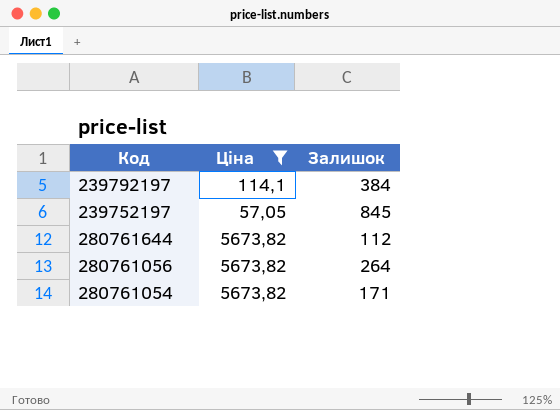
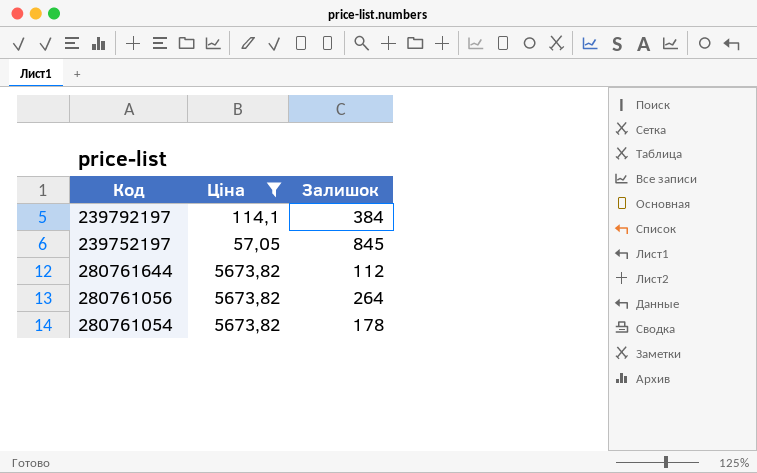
280761054 | Залишок: 171 -> 178

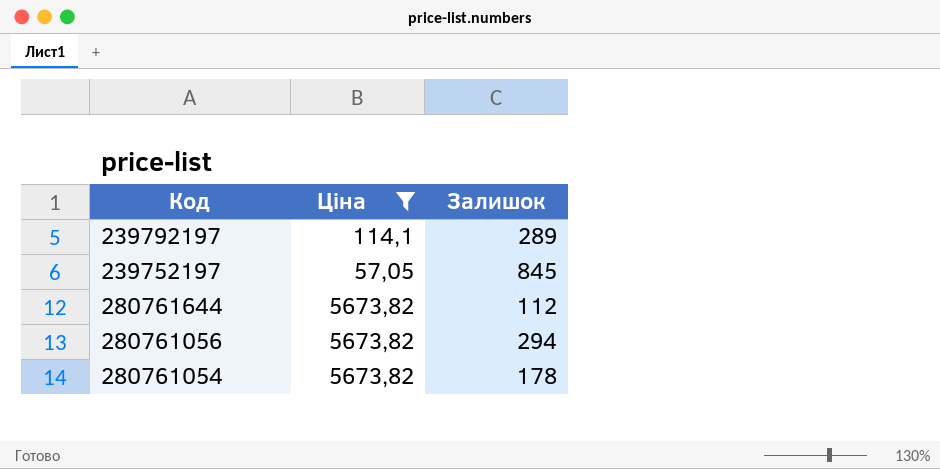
239792197 | Залишок: 384 -> 289
280761056 | Залишок: 264 -> 294

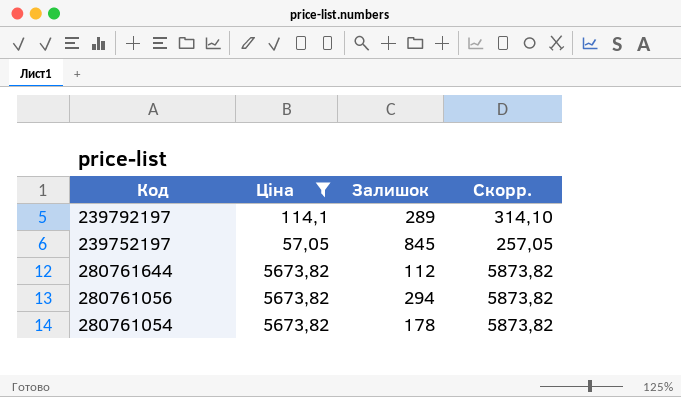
column Скорр. | formula: none -> [Ціна] + 200

